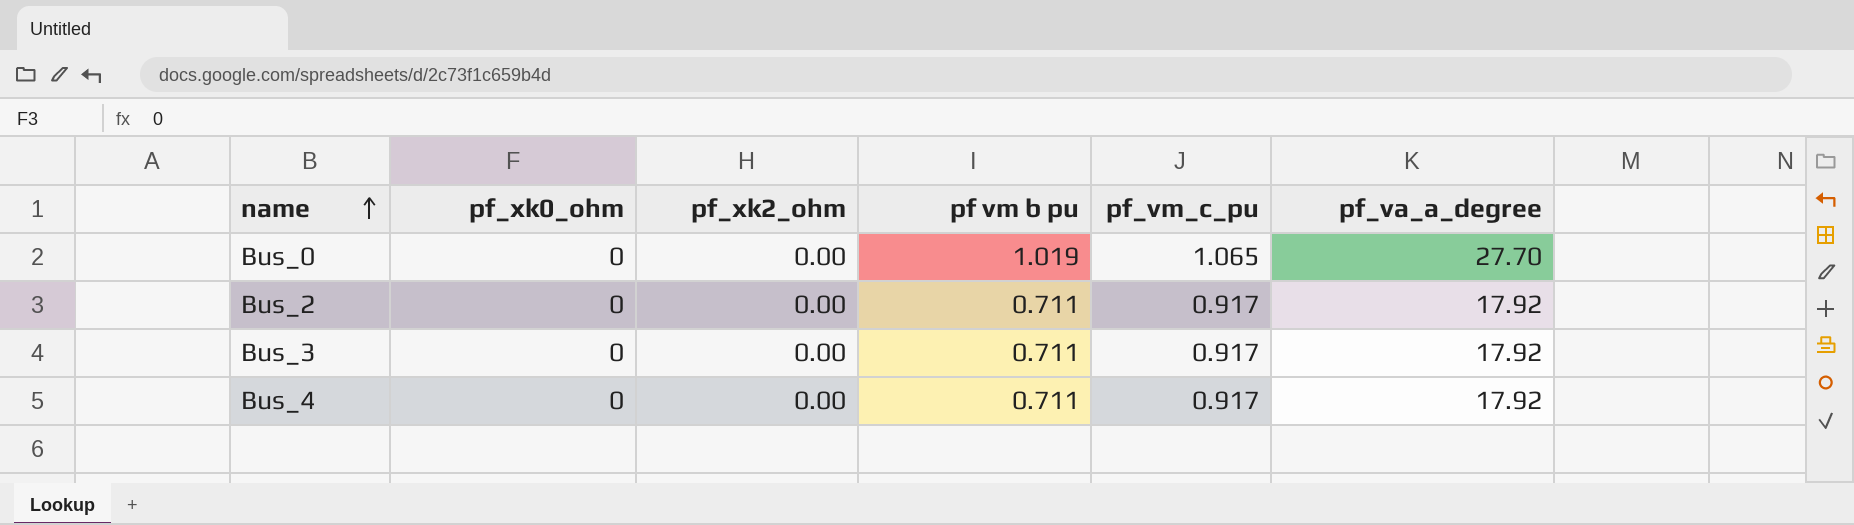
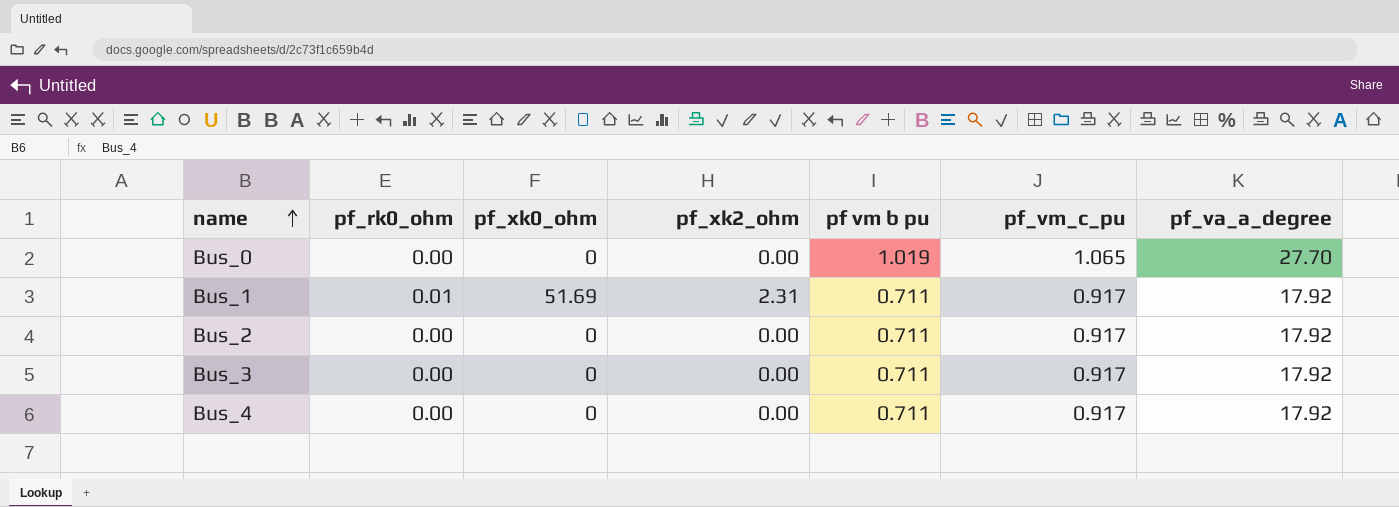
column pf_rk0_ohm | position: none -> 2
row Bus_1: none -> 0.01 | 51.69 | 2.31 | 0.711 | 0.917 | 17.92

